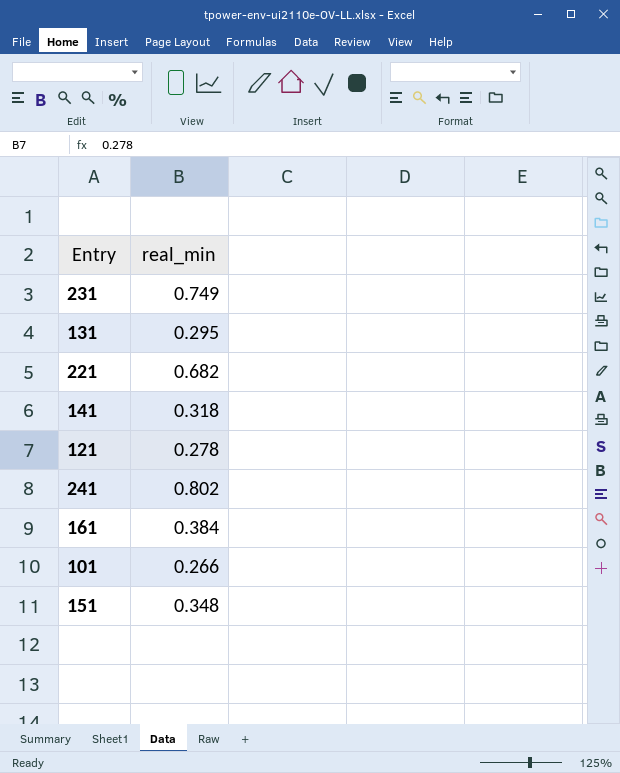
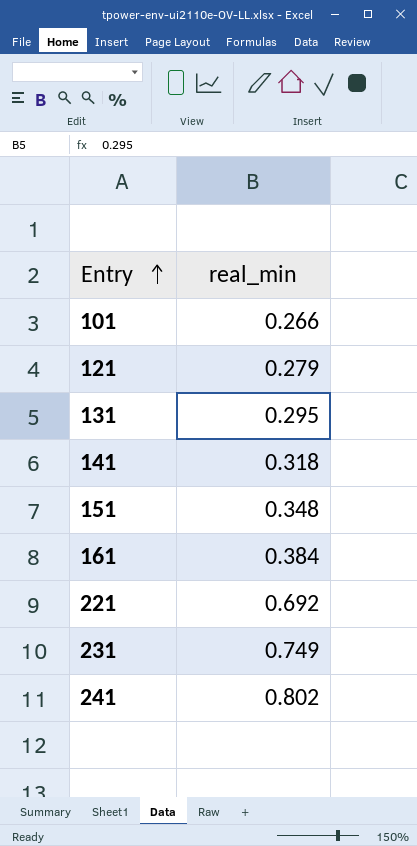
row order: none -> Entry ascending
121 | real_min: 0.278 -> 0.279
221 | real_min: 0.682 -> 0.692

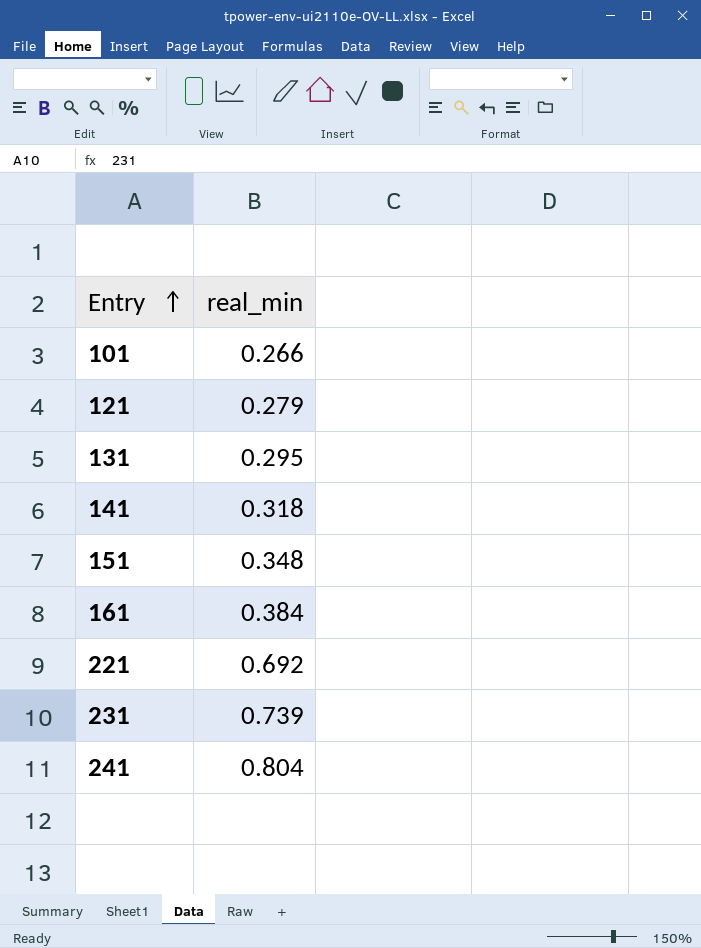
231 | real_min: 0.749 -> 0.739
241 | real_min: 0.802 -> 0.804

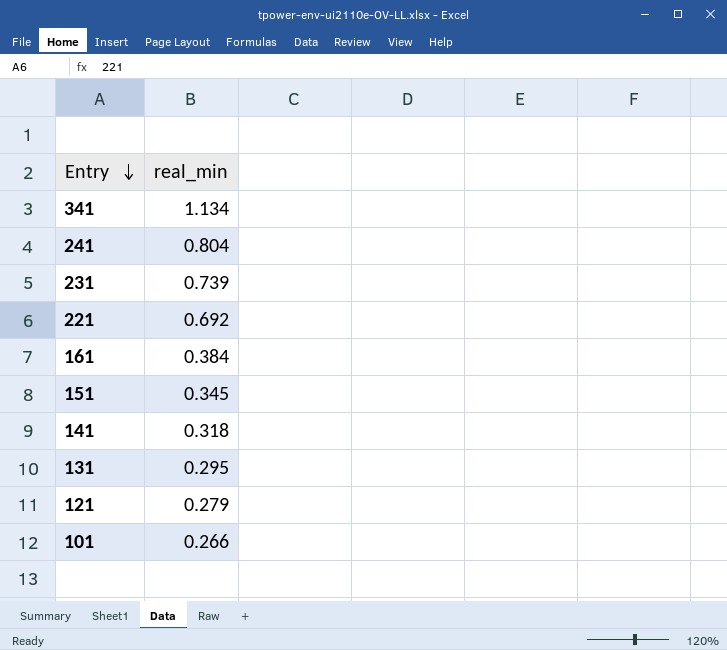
row order: Entry ascending -> Entry descending
row 341: none -> 1.134
151 | real_min: 0.348 -> 0.345

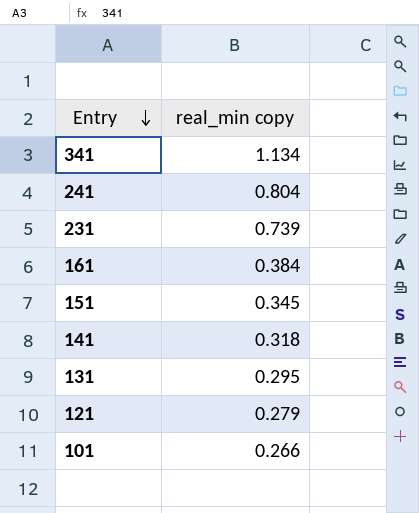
column name: real_min -> real_min copy
row 221: 0.692 -> none

